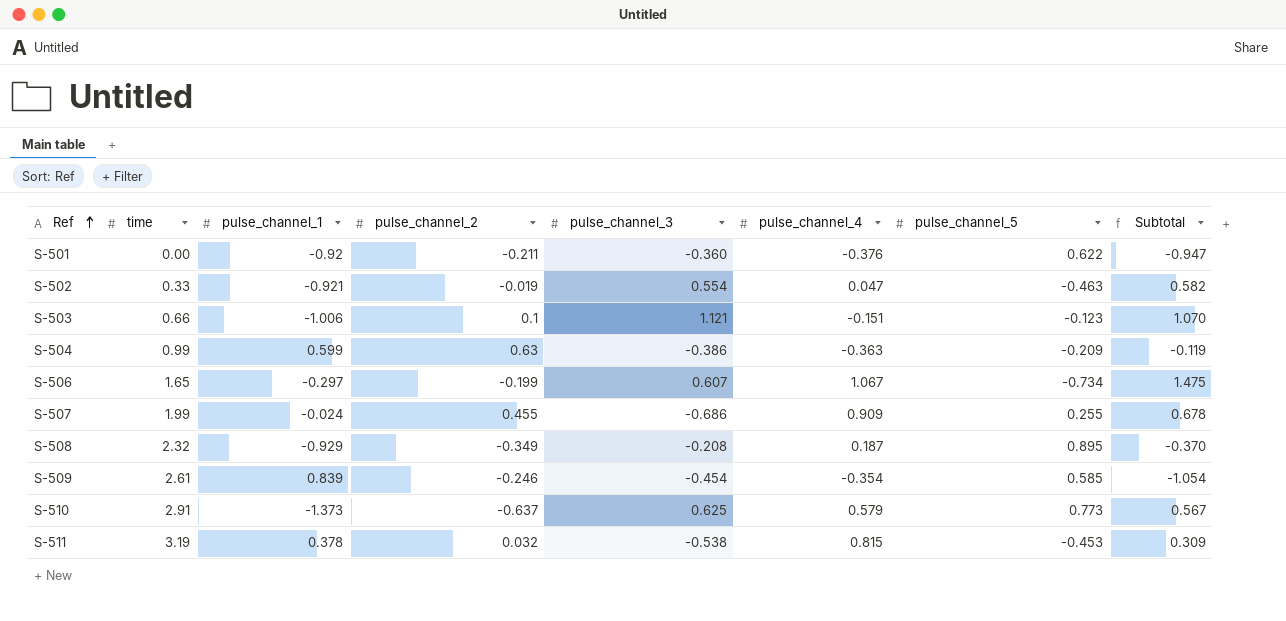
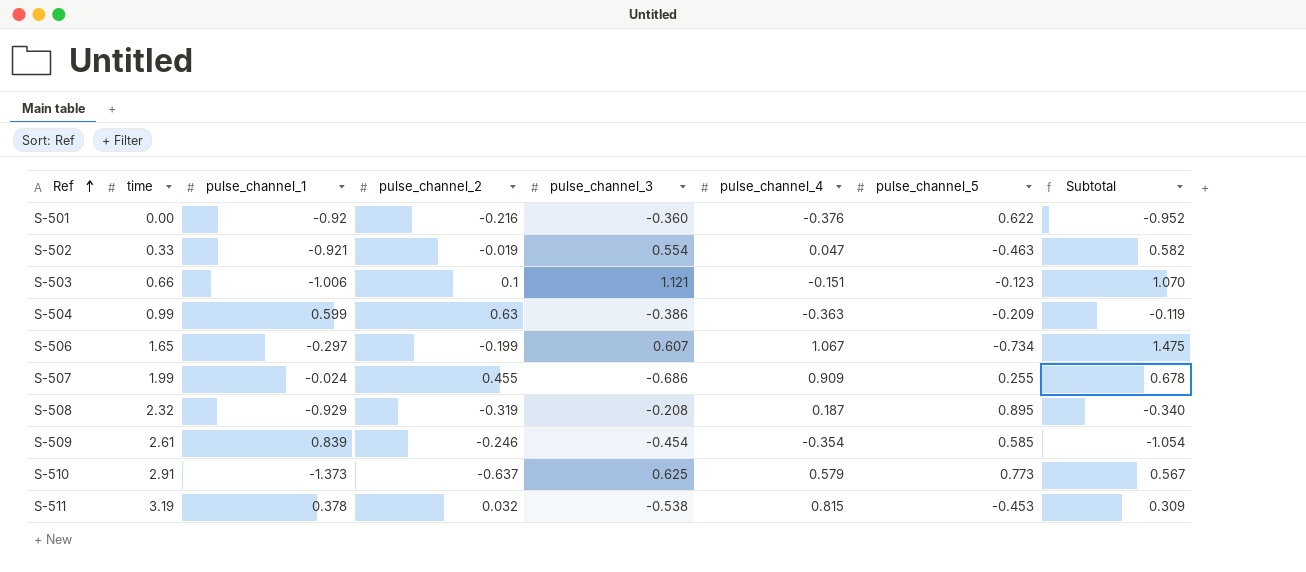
S-501 | pulse_channel_2: -0.211 -> -0.216
S-501 | Subtotal: -0.947 -> -0.952
S-508 | pulse_channel_2: -0.349 -> -0.319
S-508 | Subtotal: -0.370 -> -0.340

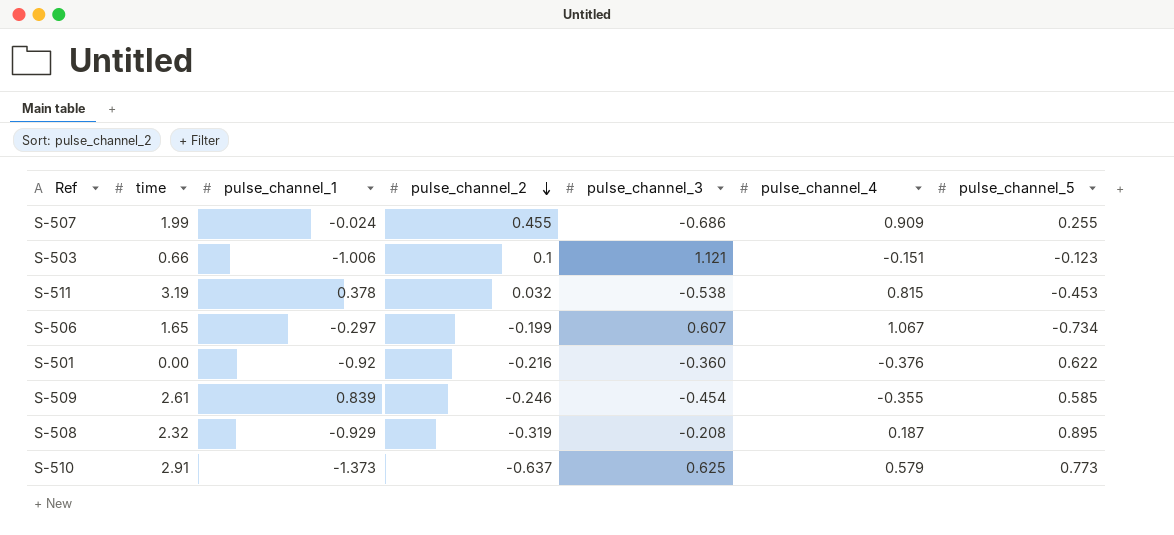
row order: Ref ascending -> pulse_channel_2 descending
column Subtotal | formula: [pulse_channel_2] + [pulse_channel_3] + [pulse_channel_4] -> none
row S-502: 0.33 | -0.921 | -0.019 | 0.554 | 0.047 | -0.463 | 0.582 -> none
row S-504: 0.99 | 0.599 | 0.63 | -0.386 | -0.363 | -0.209 | -0.119 -> none
S-509 | pulse_channel_4: -0.354 -> -0.355

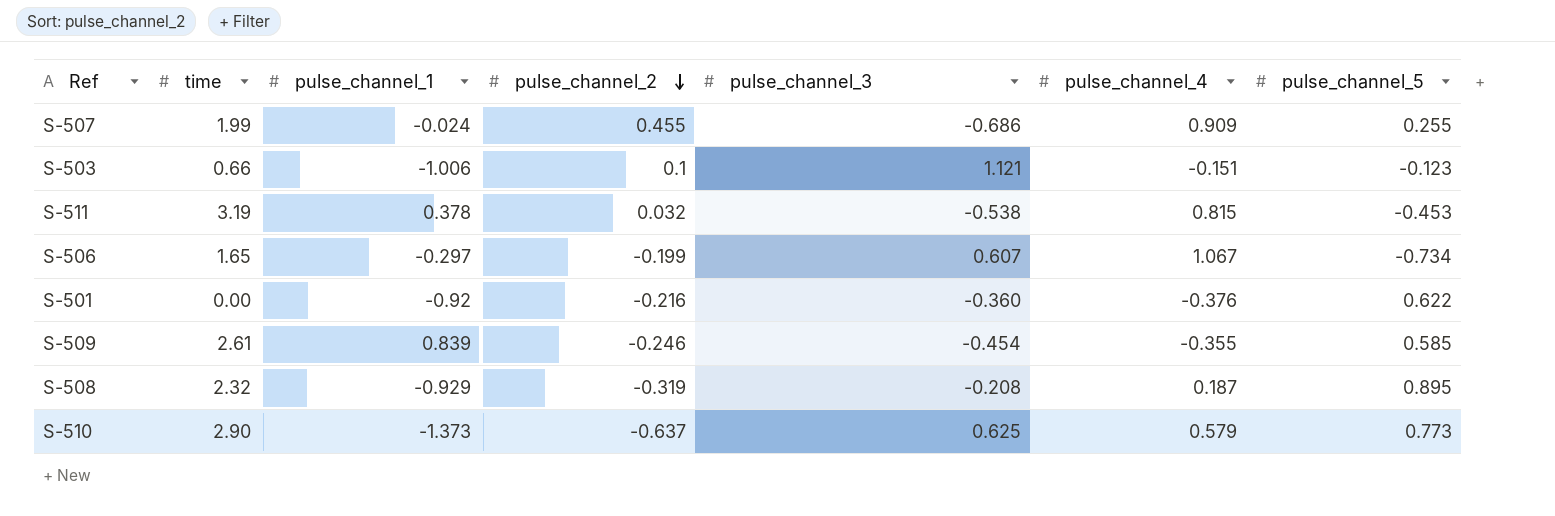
S-510 | time: 2.91 -> 2.90

